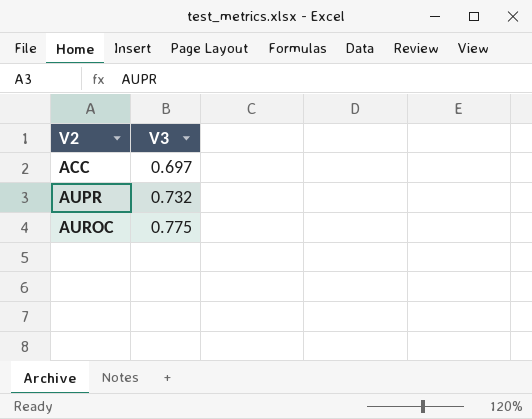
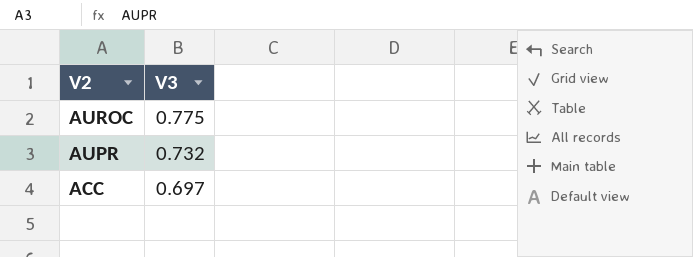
row order: V2 ascending -> V2 descending

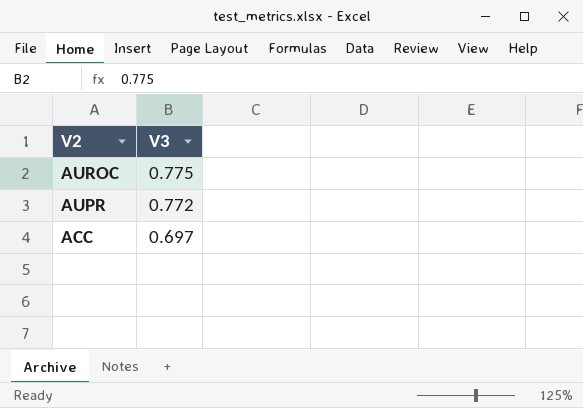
AUPR | V3: 0.732 -> 0.772

